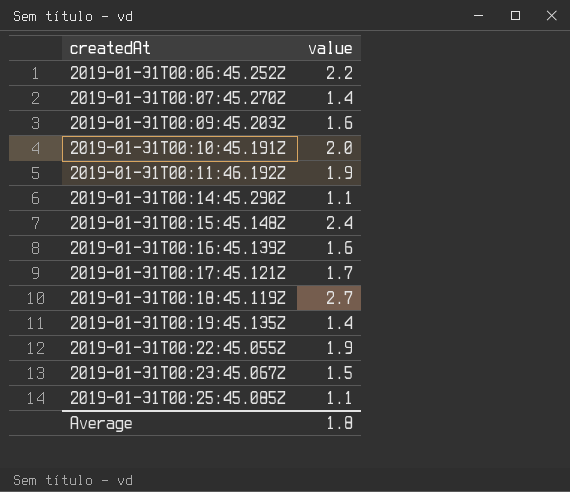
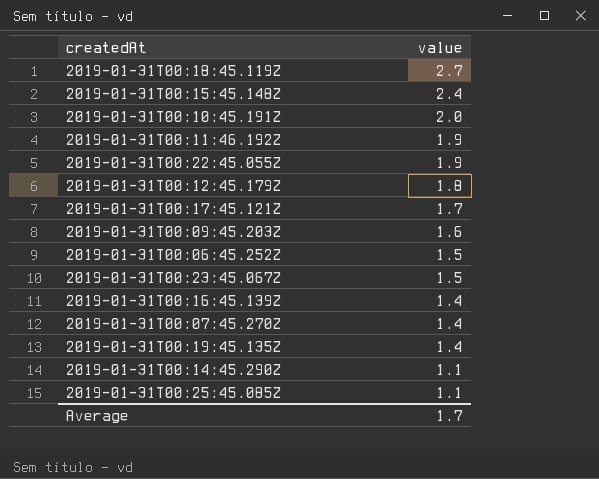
row order: createdAt ascending -> value descending
row 2019-01-31T00:12:45.179Z: none -> 1.8
2019-01-31T00:06:45.252Z | value: 2.2 -> 1.5
2019-01-31T00:16:45.139Z | value: 1.6 -> 1.4
Average | value: 1.8 -> 1.7

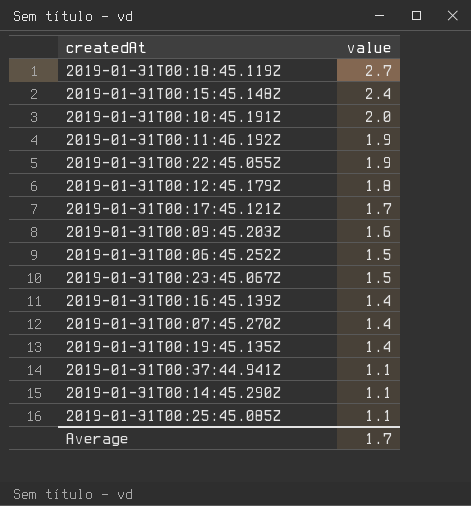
row 2019-01-31T00:37:44.941Z: none -> 1.1

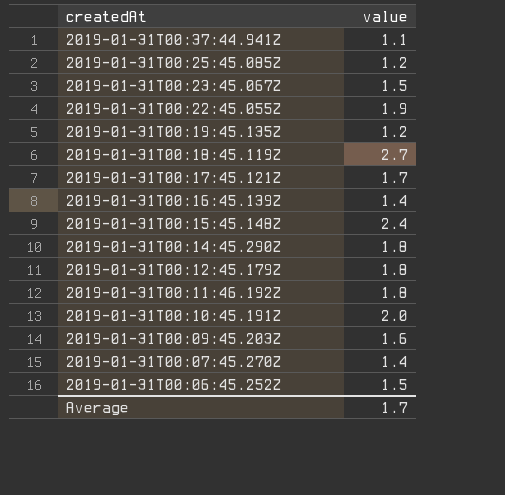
row order: value descending -> createdAt descending
2019-01-31T00:25:45.085Z | value: 1.1 -> 1.2
2019-01-31T00:19:45.135Z | value: 1.4 -> 1.2
2019-01-31T00:14:45.290Z | value: 1.1 -> 1.8
2019-01-31T00:11:46.192Z | value: 1.9 -> 1.8

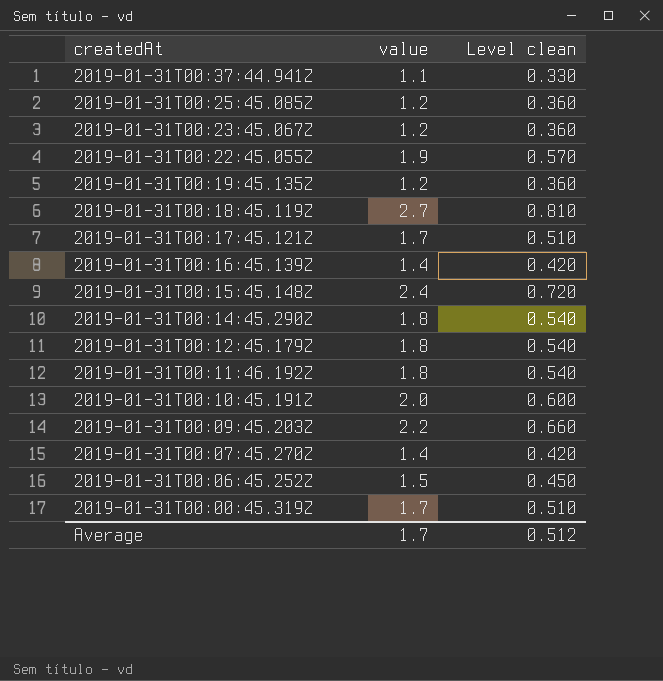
column Level clean | formula: none -> [value] * 0.3
2019-01-31T00:23:45.067Z | value: 1.5 -> 1.2
2019-01-31T00:09:45.203Z | value: 1.6 -> 2.2
row 2019-01-31T00:00:45.319Z: none -> 1.7 | 0.510

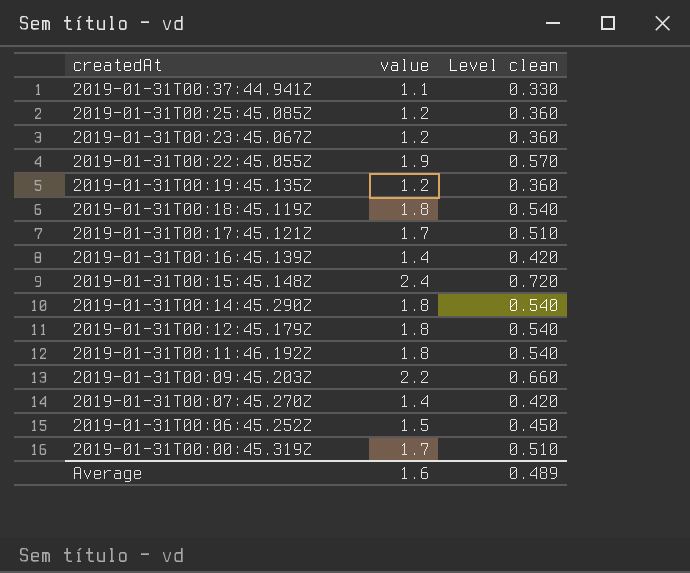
row 2019-01-31T00:10:45.191Z: 2.0 | 0.600 -> none
2019-01-31T00:18:45.119Z | value: 2.7 -> 1.8
2019-01-31T00:18:45.119Z | Level clean: 0.810 -> 0.540
Average | value: 1.7 -> 1.6
Average | Level clean: 0.512 -> 0.489

